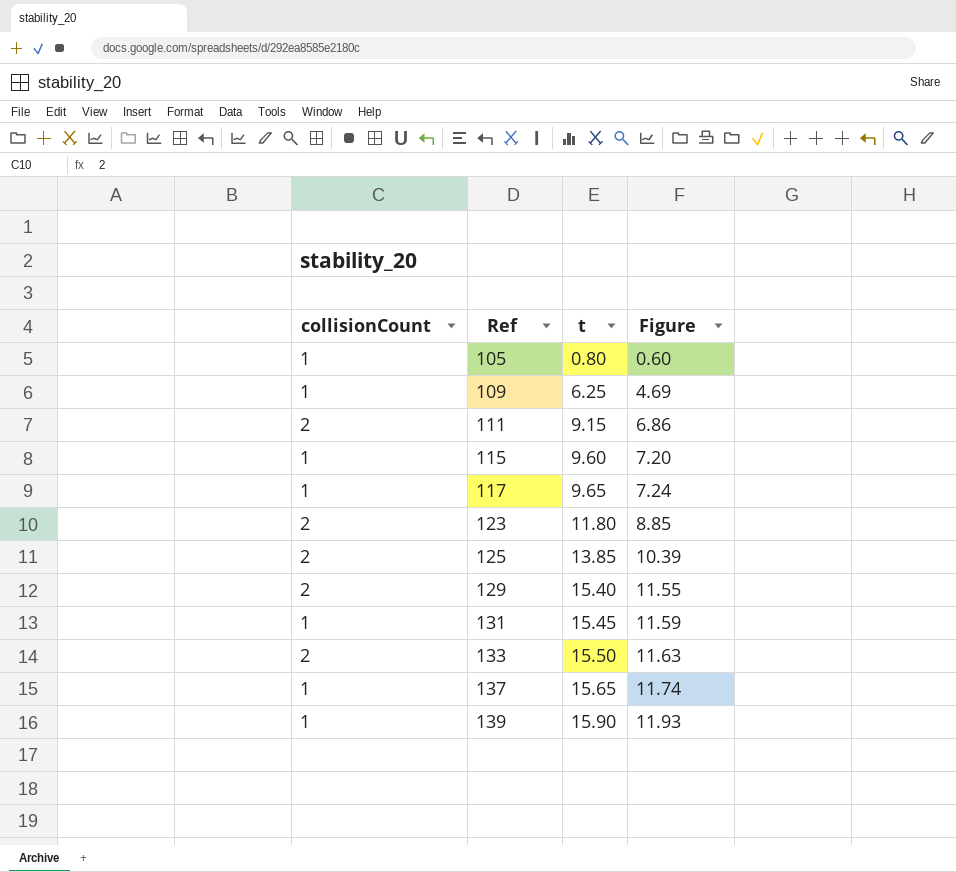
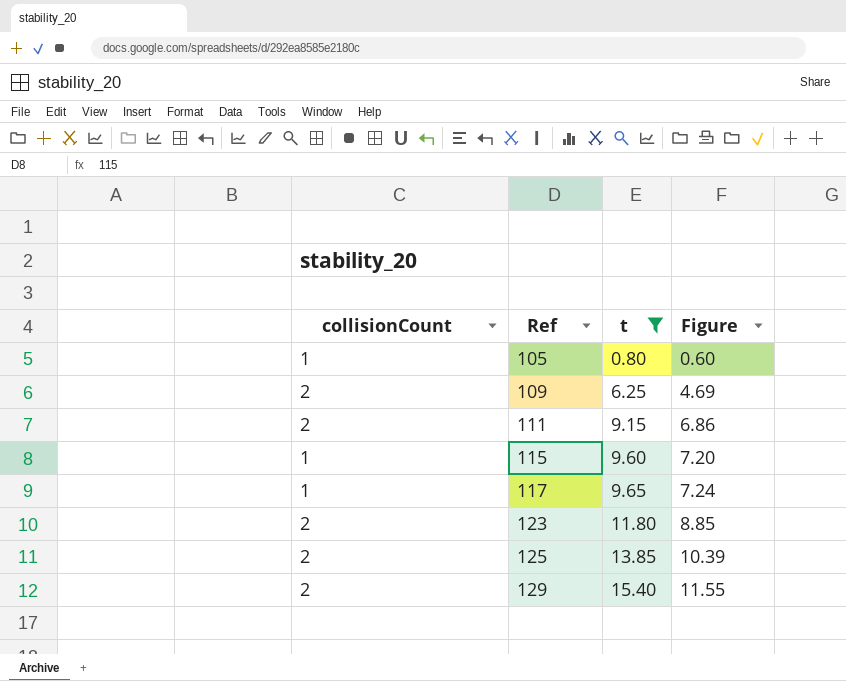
filter: none -> t <= 15.40
109 | collisionCount: 1 -> 2

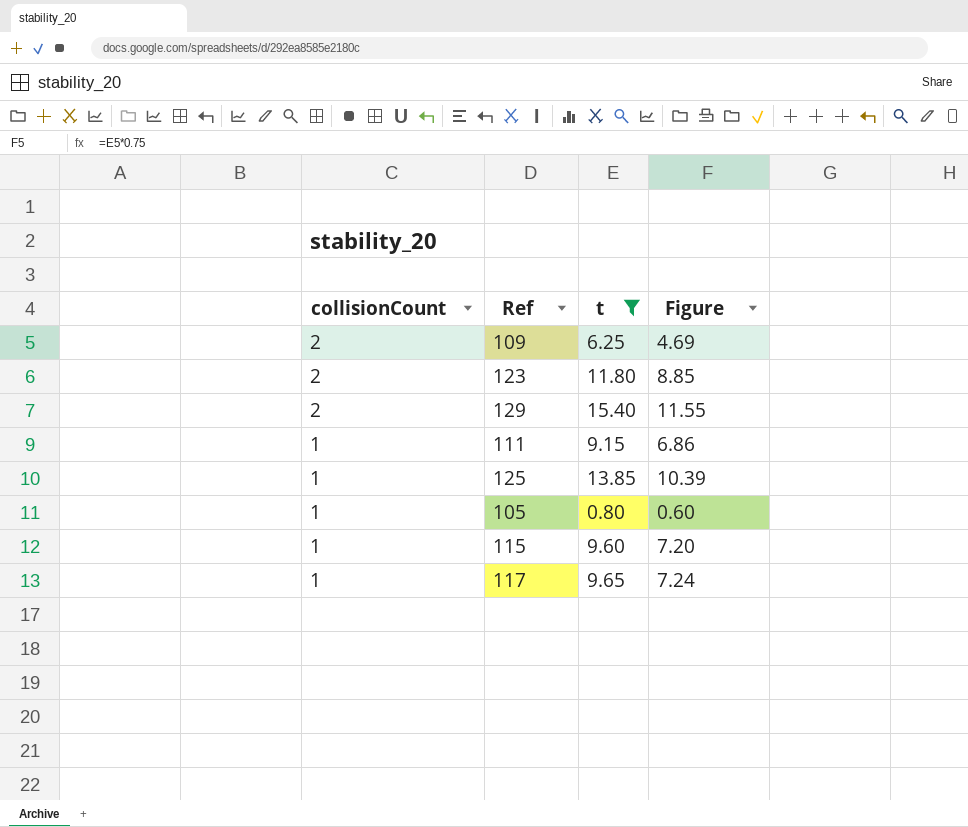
row order: Ref ascending -> collisionCount descending
111 | collisionCount: 2 -> 1
125 | collisionCount: 2 -> 1

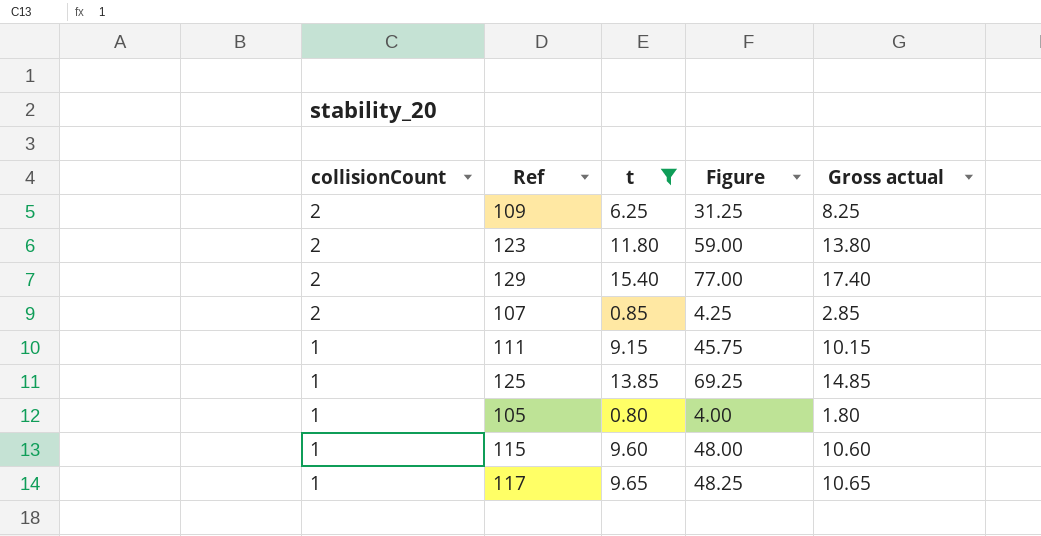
column Figure | formula: [t] * 0.75 -> [t] * 5
column Gross actual | formula: none -> [collisionCount] + [t]
row 107: none -> 2 | 0.85 | 4.25 | 2.85

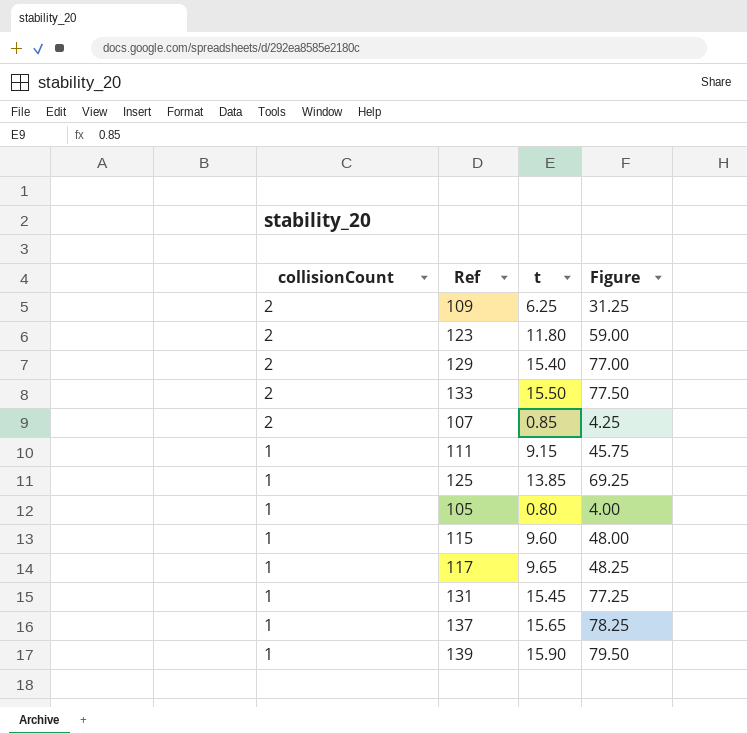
filter: t <= 15.40 -> none
column Gross actual | formula: [collisionCount] + [t] -> none

